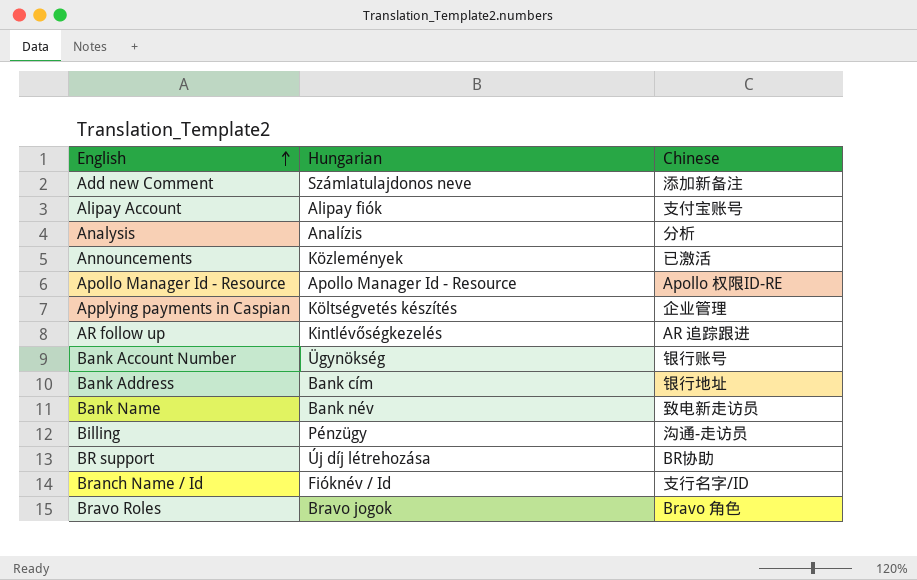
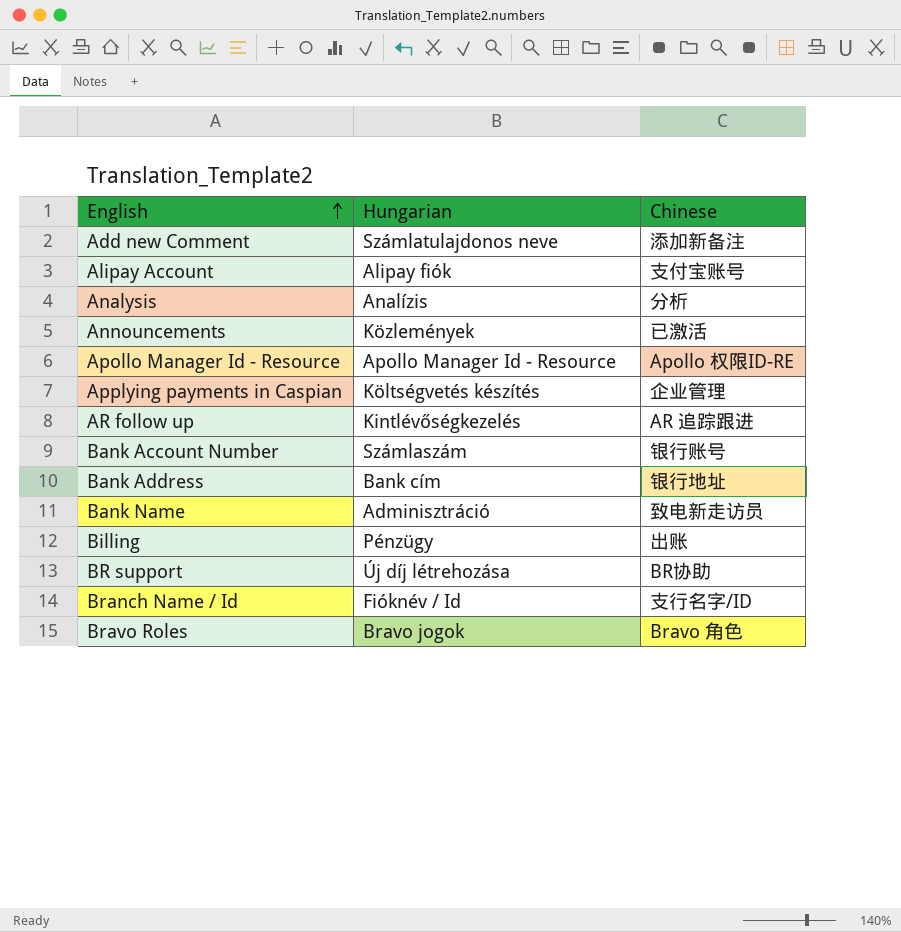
Bank Account Number | Hungarian: Ügynökség -> Számlaszám
Bank Name | Hungarian: Bank név -> Adminisztráció
Billing | Chinese: 沟通-走访员 -> 出账

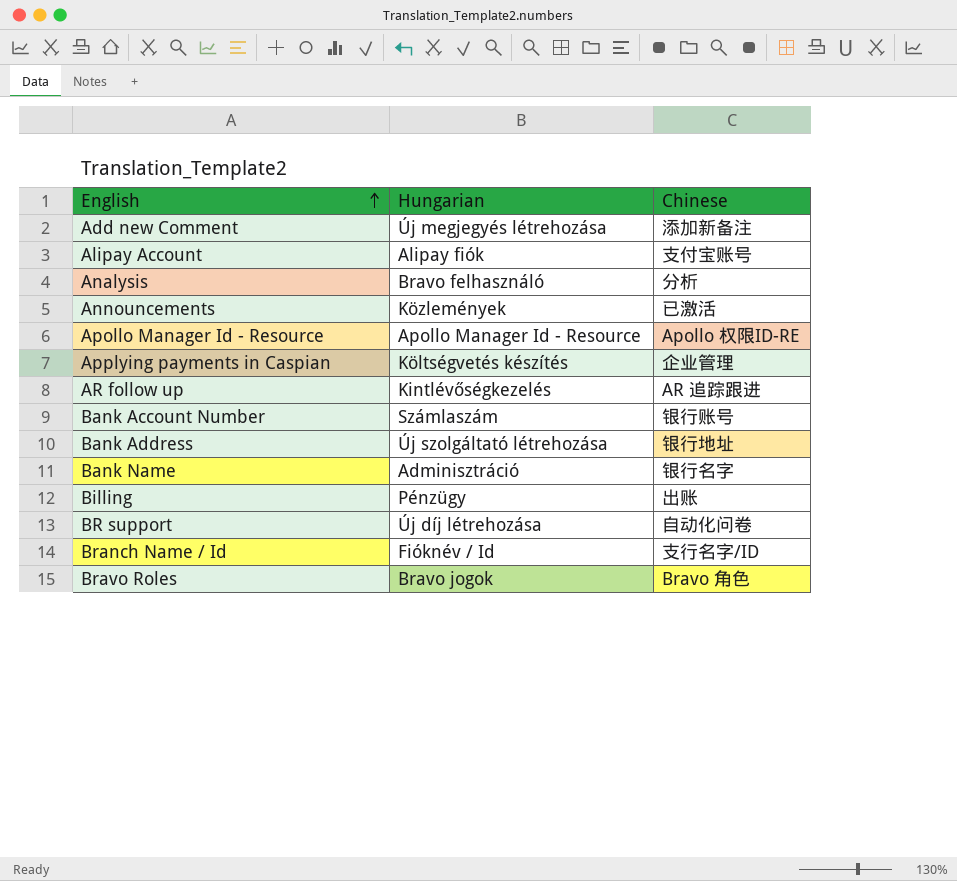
Add new Comment | Hungarian: Számlatulajdonos neve -> Új megjegyés létrehozása
Analysis | Hungarian: Analízis -> Bravo felhasználó
Bank Address | Hungarian: Bank cím -> Új szolgáltató létrehozása
Bank Name | Chinese: 致电新走访员 -> 银行名字
BR support | Chinese: BR协助 -> 自动化问卷

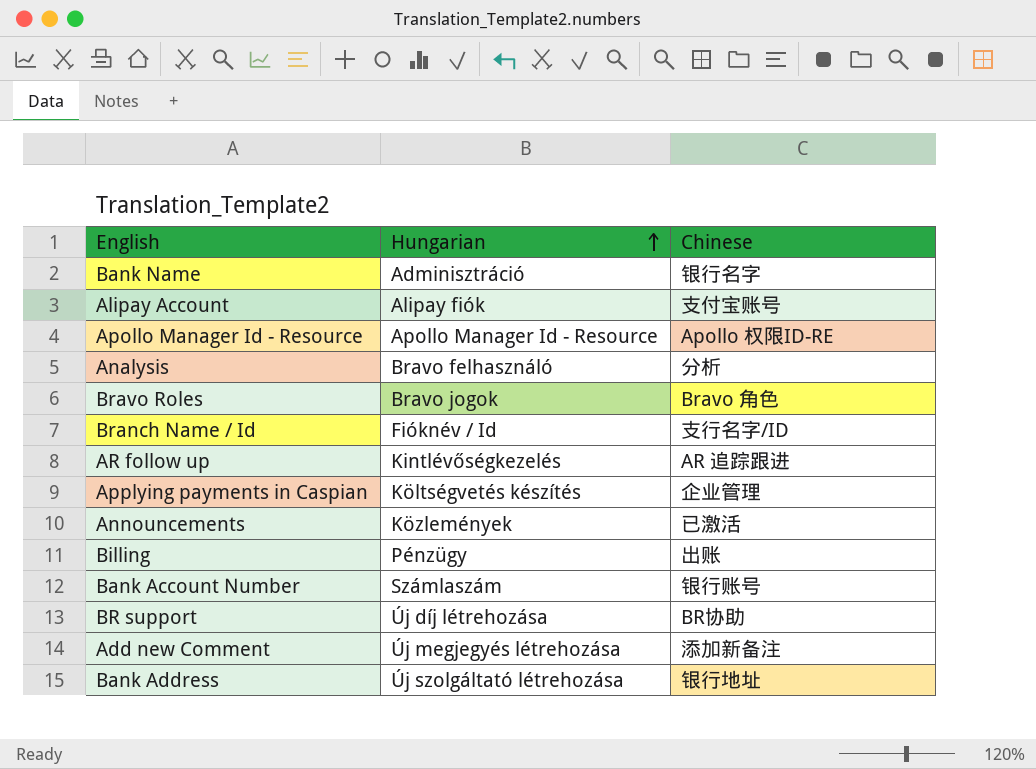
row order: English ascending -> Hungarian ascending
BR support | Chinese: 自动化问卷 -> BR协助

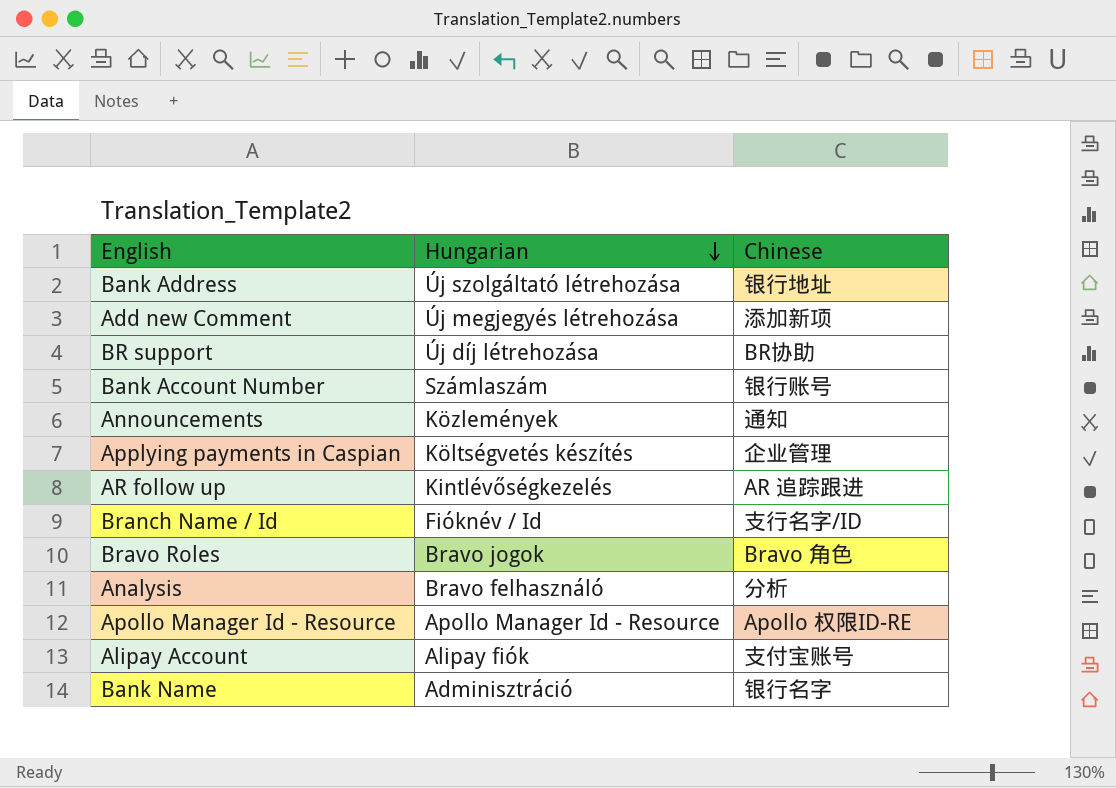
row order: Hungarian ascending -> Hungarian descending
row Billing: Pénzügy | 出账 -> none
Add new Comment | Chinese: 添加新备注 -> 添加新项
Announcements | Chinese: 已激活 -> 通知

